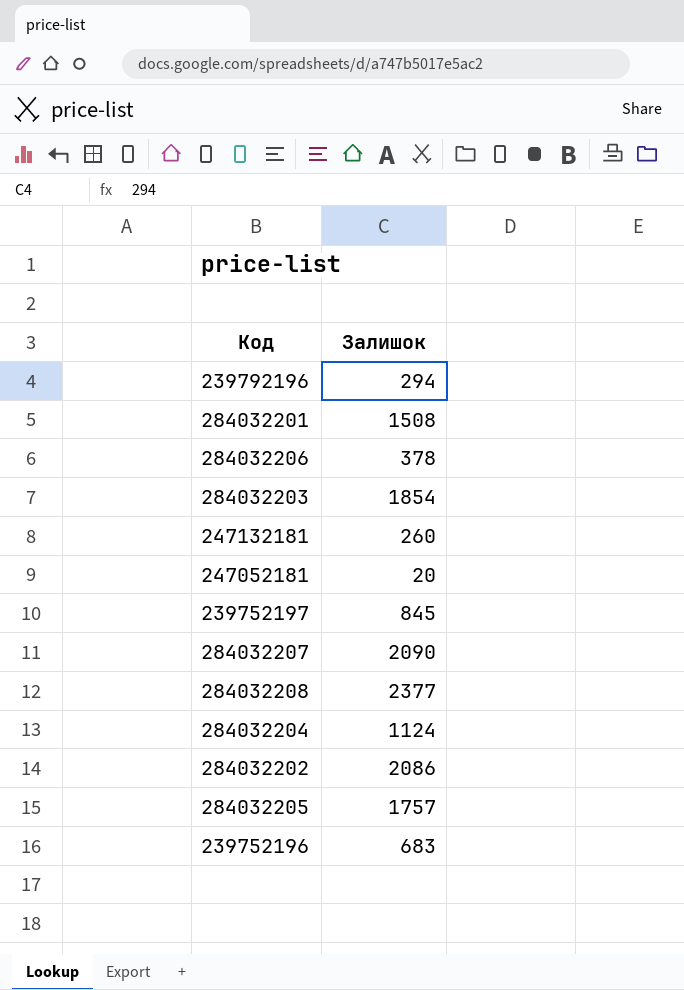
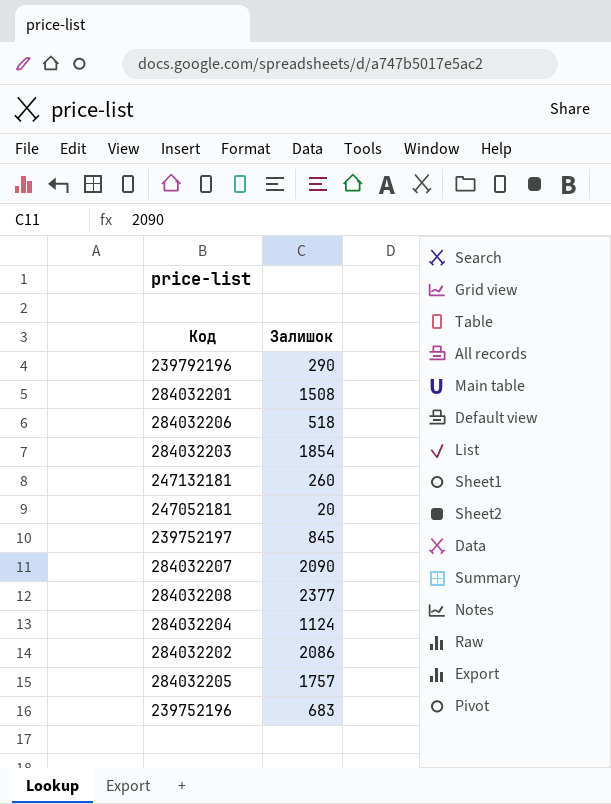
239792196 | Залишок: 294 -> 290
284032206 | Залишок: 378 -> 518

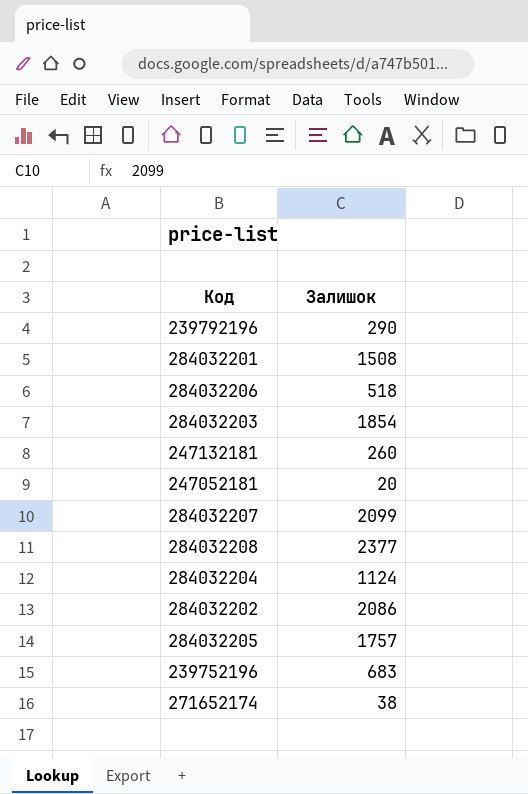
row 239752197: 845 -> none
284032207 | Залишок: 2090 -> 2099
row 271652174: none -> 38

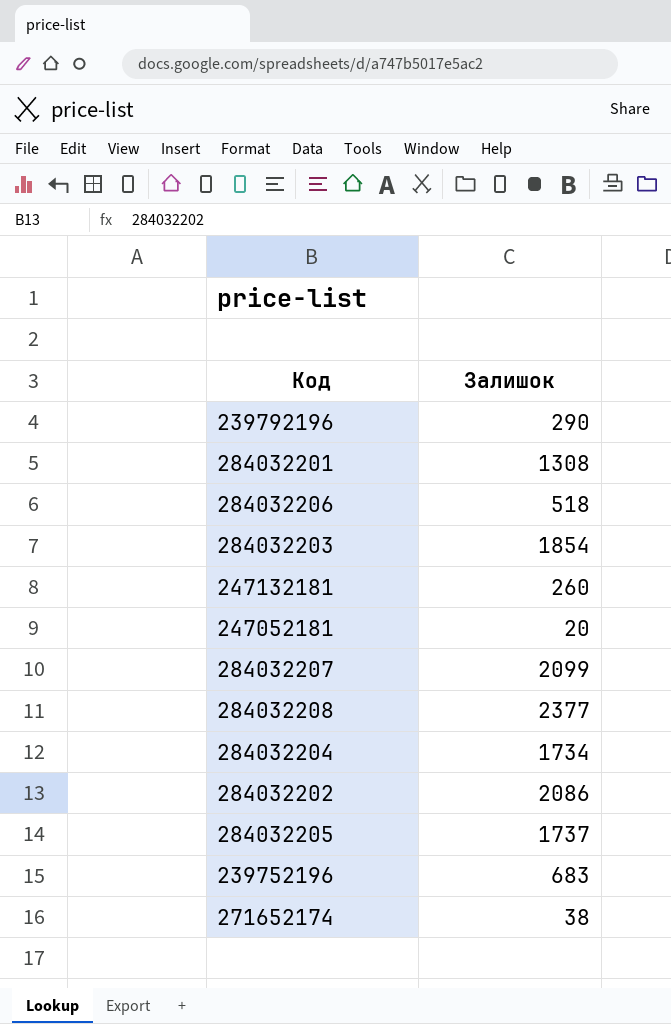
284032201 | Залишок: 1508 -> 1308
284032204 | Залишок: 1124 -> 1734
284032205 | Залишок: 1757 -> 1737

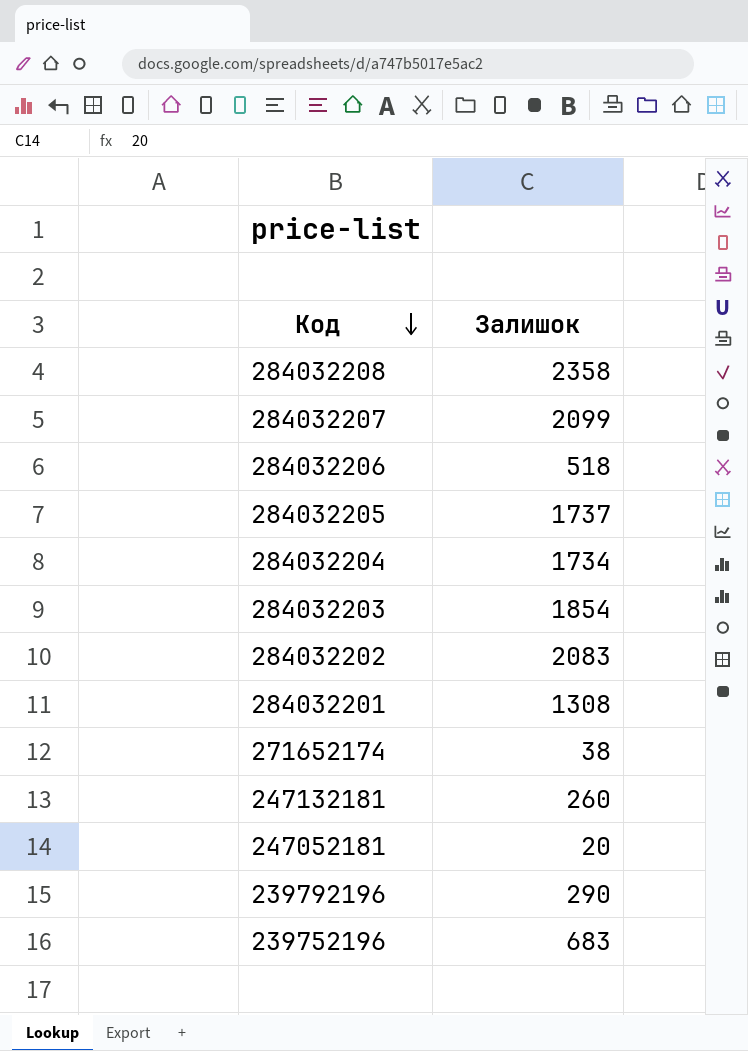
row order: none -> Код descending
284032208 | Залишок: 2377 -> 2358
284032202 | Залишок: 2086 -> 2083

